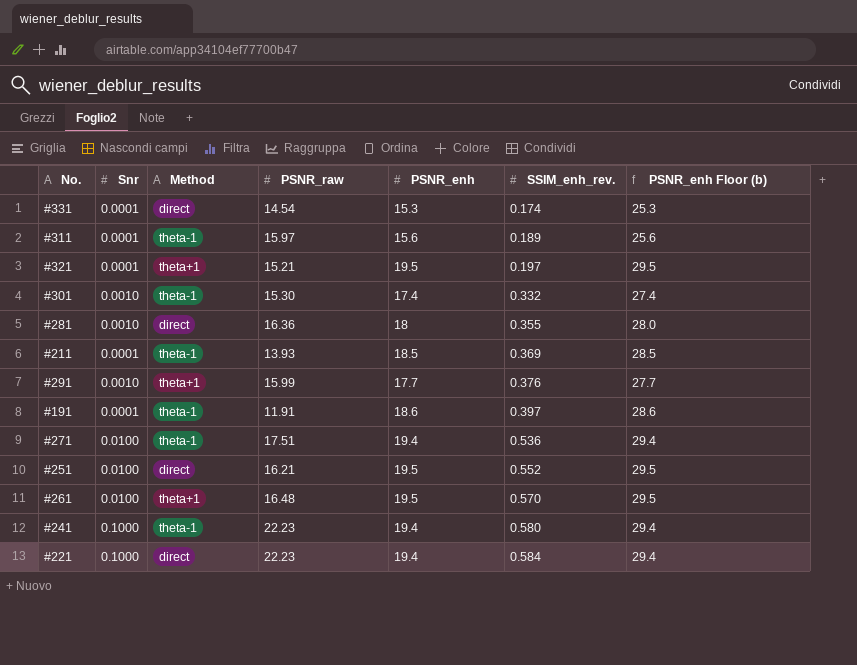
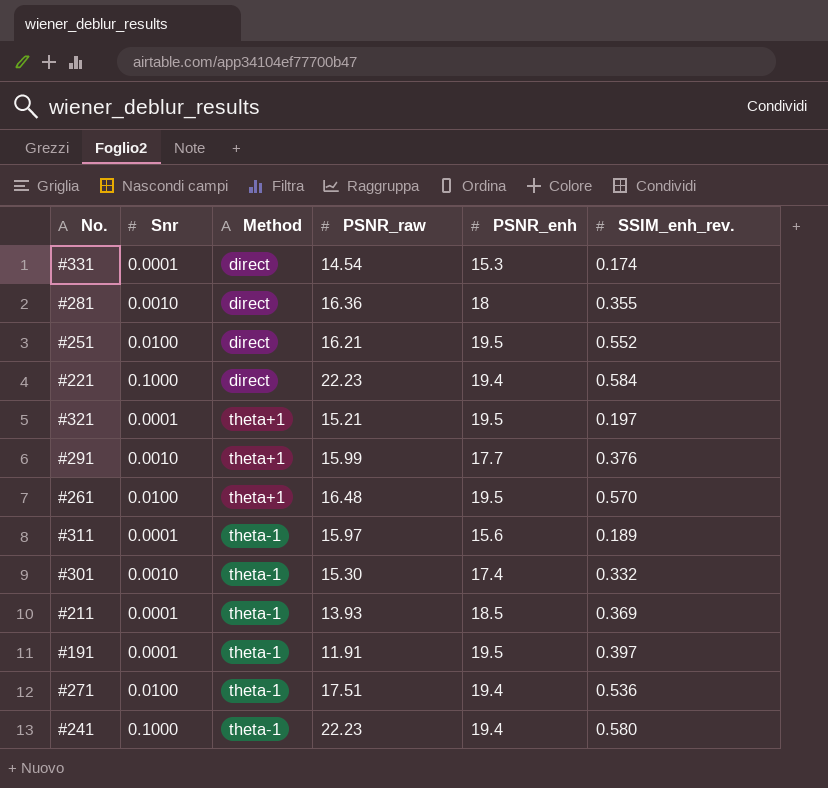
row order: SSIM_enh_rev. ascending -> Method ascending
column PSNR_enh Floor (b) | formula: [PSNR_enh] + 10 -> none
#191 | PSNR_enh: 18.6 -> 19.5

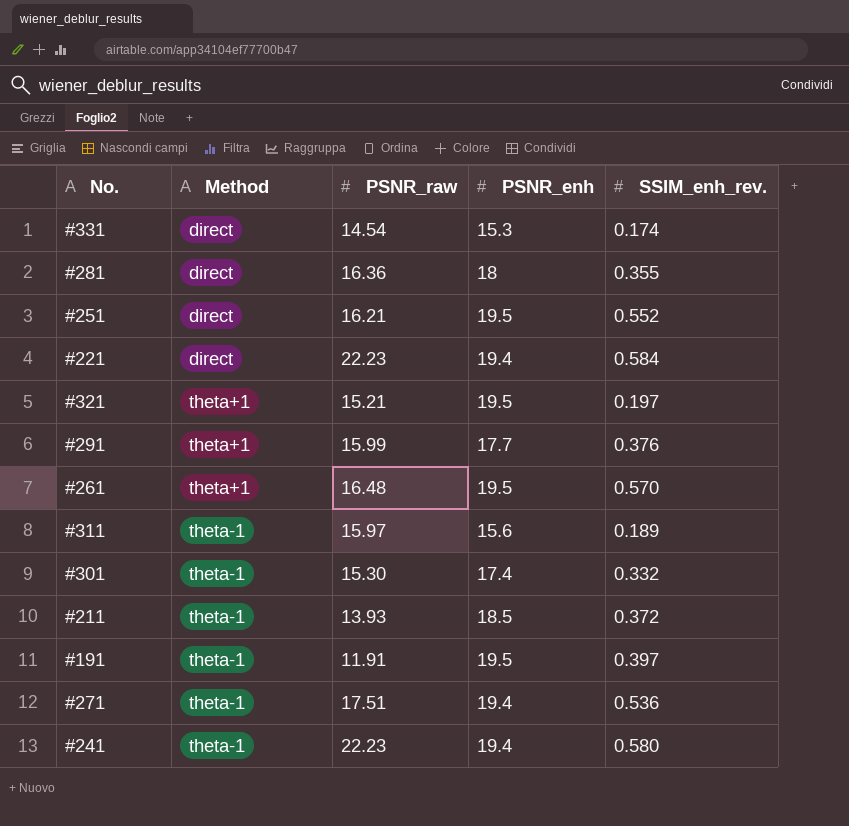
column Snr | position: 2 -> none
#211 | SSIM_enh_rev.: 0.369 -> 0.372

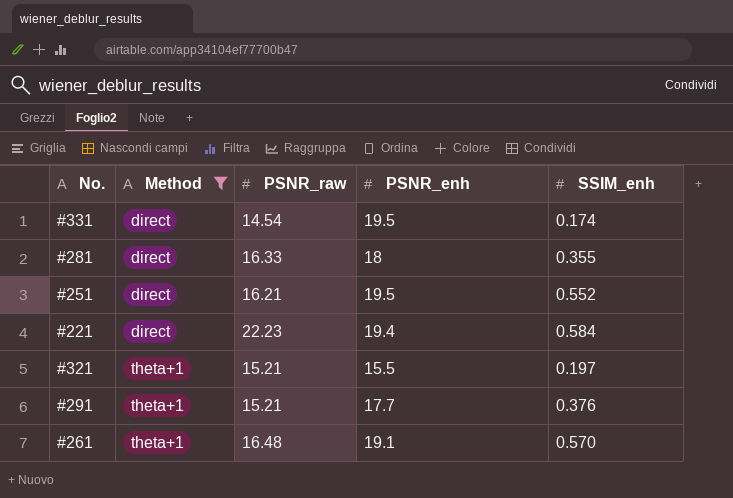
filter: none -> Method != theta-1
column name: SSIM_enh_rev. -> SSIM_enh
#331 | PSNR_enh: 15.3 -> 19.5
#281 | PSNR_raw: 16.36 -> 16.33
#321 | PSNR_enh: 19.5 -> 15.5
#291 | PSNR_raw: 15.99 -> 15.21
#261 | PSNR_enh: 19.5 -> 19.1

